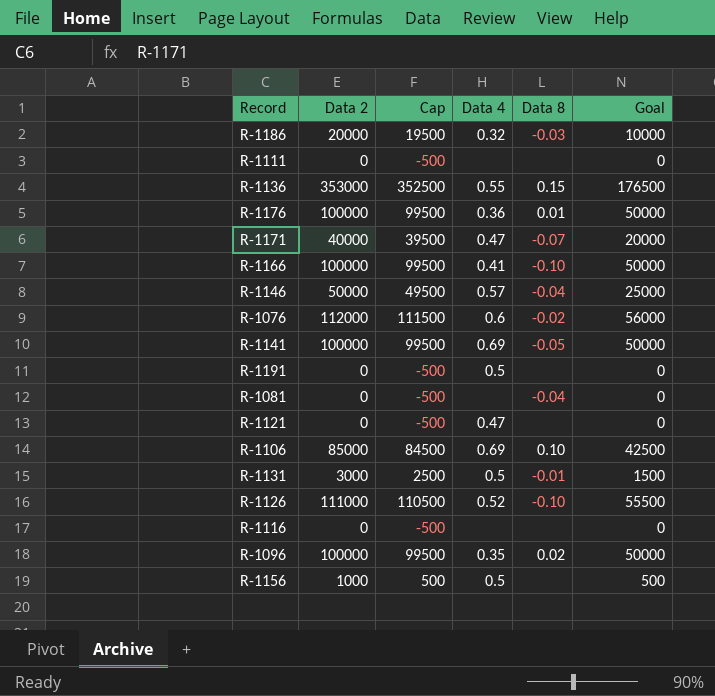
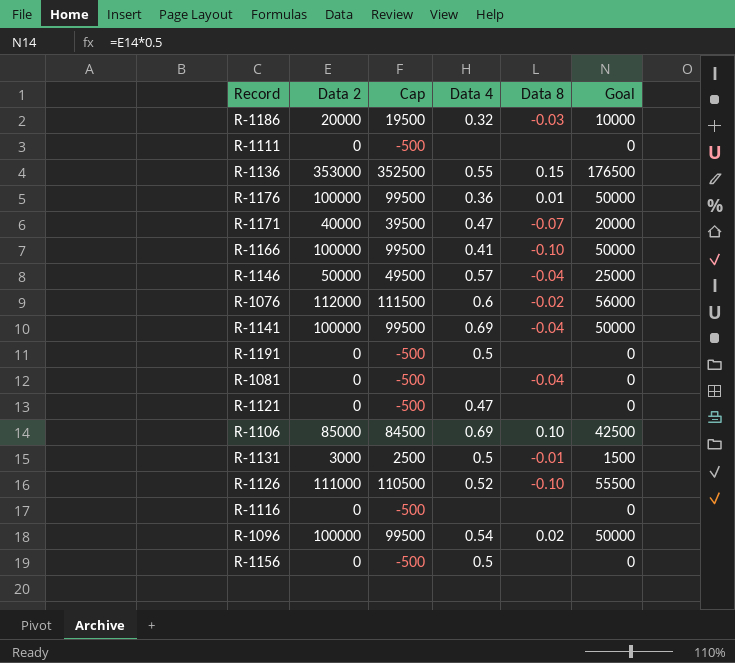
R-1141 | Data 8: -0.05 -> -0.04
R-1096 | Data 4: 0.35 -> 0.54
R-1156 | Data 2: 1000 -> 0
R-1156 | Cap: 500 -> -500
R-1156 | Goal: 500 -> 0

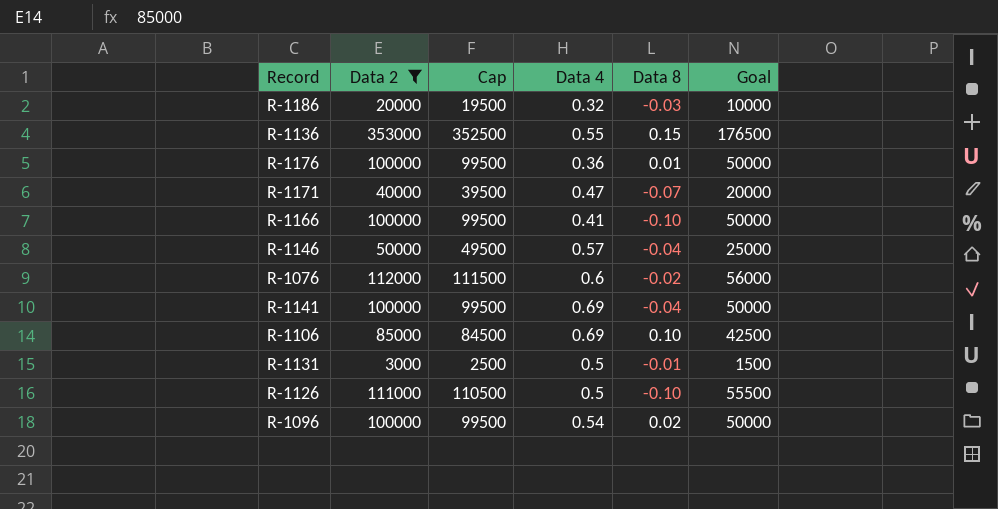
filter: none -> Data 2 != 0
R-1126 | Data 4: 0.52 -> 0.5

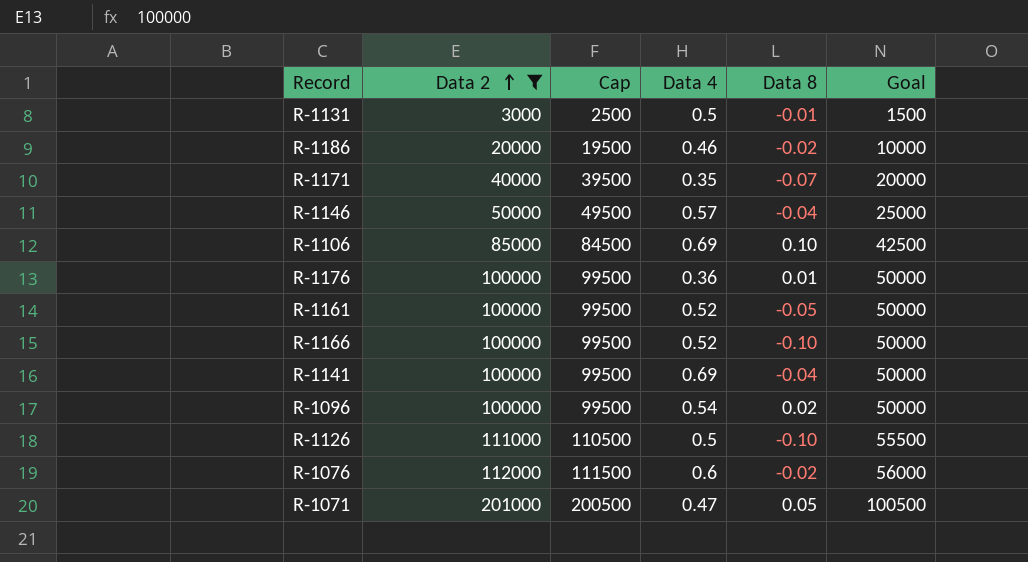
row order: none -> Data 2 ascending
row R-1136: 353000 | 352500 | 0.55 | 0.15 | 176500 -> none
R-1186 | Data 4: 0.32 -> 0.46
R-1186 | Data 8: -0.03 -> -0.02
R-1171 | Data 4: 0.47 -> 0.35
row R-1161: none -> 100000 | 99500 | 0.52 | -0.05 | 50000
R-1166 | Data 4: 0.41 -> 0.52
row R-1071: none -> 201000 | 200500 | 0.47 | 0.05 | 100500

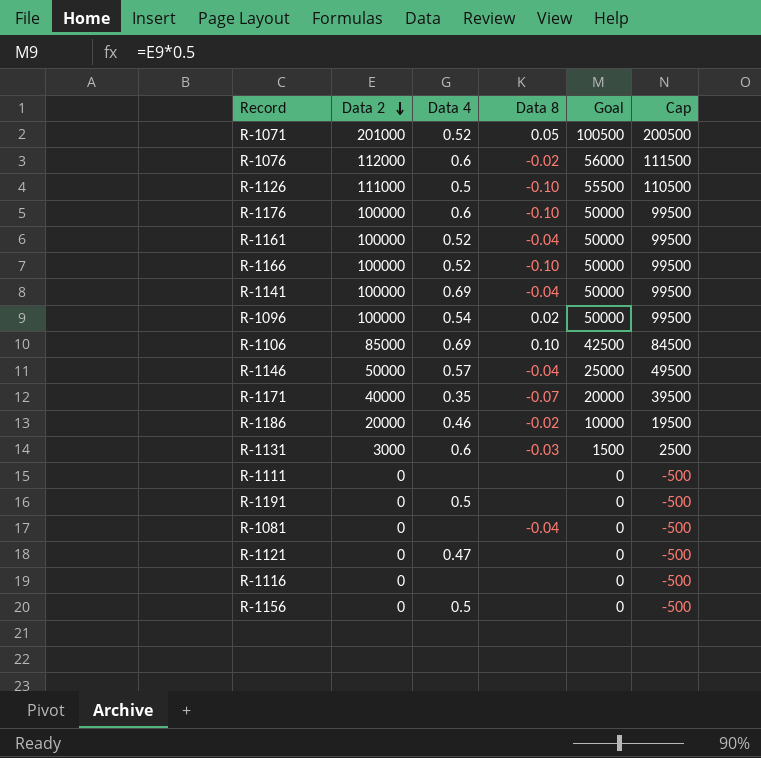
filter: Data 2 != 0 -> none
row order: Data 2 ascending -> Data 2 descending
column Cap | position: 3 -> 6
R-1071 | Data 4: 0.47 -> 0.52
R-1176 | Data 4: 0.36 -> 0.6
R-1176 | Data 8: 0.01 -> -0.10
R-1161 | Data 8: -0.05 -> -0.04
R-1131 | Data 4: 0.5 -> 0.6
R-1131 | Data 8: -0.01 -> -0.03

